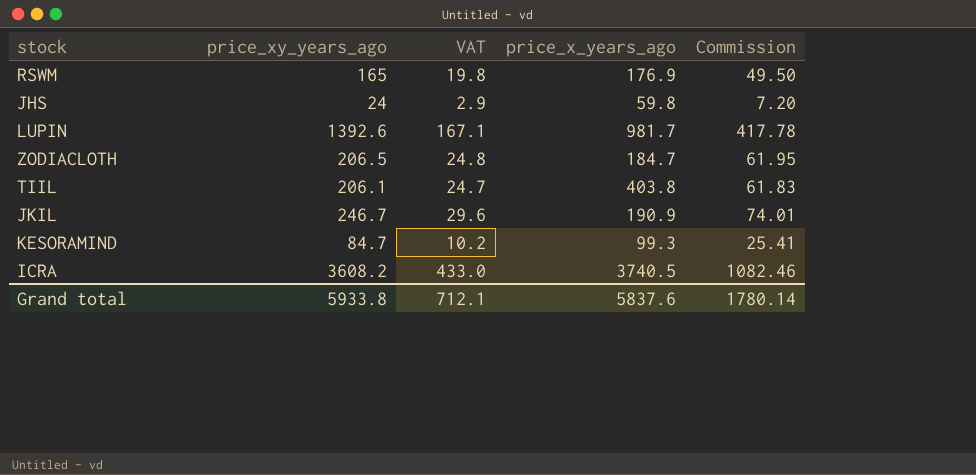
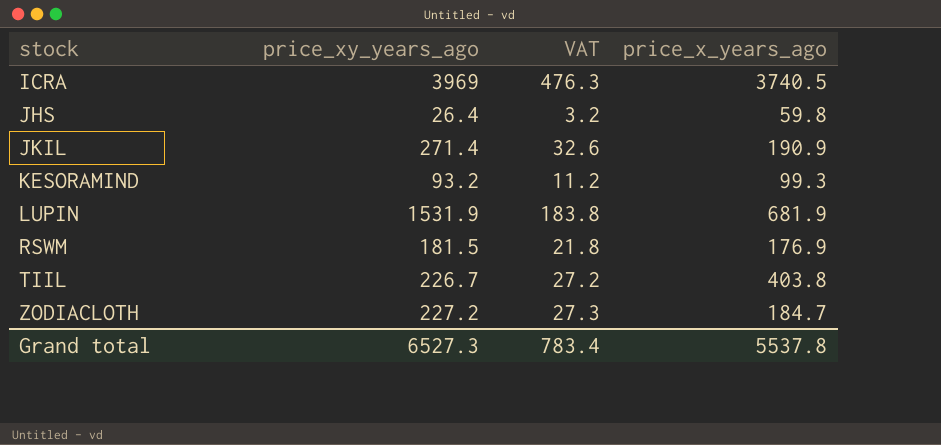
row order: none -> stock ascending
column Commission | formula: [price_xy_years_ago] * 0.3 -> none
ICRA | price_xy_years_ago: 3608.2 -> 3969
ICRA | VAT: 433.0 -> 476.3
JHS | price_xy_years_ago: 24 -> 26.4
JHS | VAT: 2.9 -> 3.2
JKIL | price_xy_years_ago: 246.7 -> 271.4
JKIL | VAT: 29.6 -> 32.6
KESORAMIND | price_xy_years_ago: 84.7 -> 93.2
KESORAMIND | VAT: 10.2 -> 11.2
LUPIN | price_xy_years_ago: 1392.6 -> 1531.9
LUPIN | VAT: 167.1 -> 183.8
LUPIN | price_x_years_ago: 981.7 -> 681.9
RSWM | price_xy_years_ago: 165 -> 181.5
RSWM | VAT: 19.8 -> 21.8
TIIL | price_xy_years_ago: 206.1 -> 226.7
TIIL | VAT: 24.7 -> 27.2
ZODIACLOTH | price_xy_years_ago: 206.5 -> 227.2
ZODIACLOTH | VAT: 24.8 -> 27.3
Grand total | price_xy_years_ago: 5933.8 -> 6527.3
Grand total | VAT: 712.1 -> 783.4
Grand total | price_x_years_ago: 5837.6 -> 5537.8

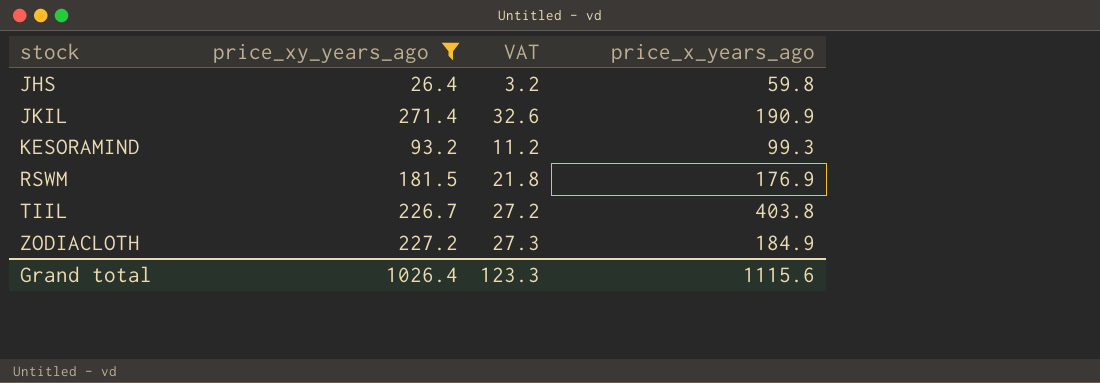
filter: none -> price_xy_years_ago <= 271.4
ZODIACLOTH | price_x_years_ago: 184.7 -> 184.9
Grand total | price_xy_years_ago: 6527.3 -> 1026.4
Grand total | VAT: 783.4 -> 123.3
Grand total | price_x_years_ago: 5537.8 -> 1115.6

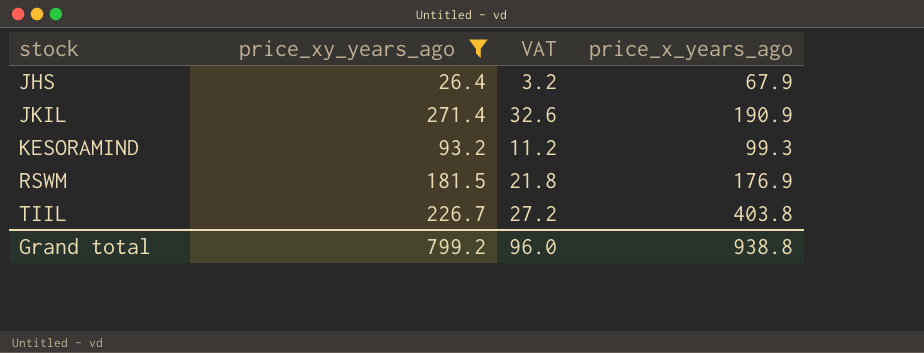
row ZODIACLOTH: 227.2 | 27.3 | 184.9 -> none
JHS | price_x_years_ago: 59.8 -> 67.9
Grand total | price_xy_years_ago: 1026.4 -> 799.2
Grand total | VAT: 123.3 -> 96.0
Grand total | price_x_years_ago: 1115.6 -> 938.8

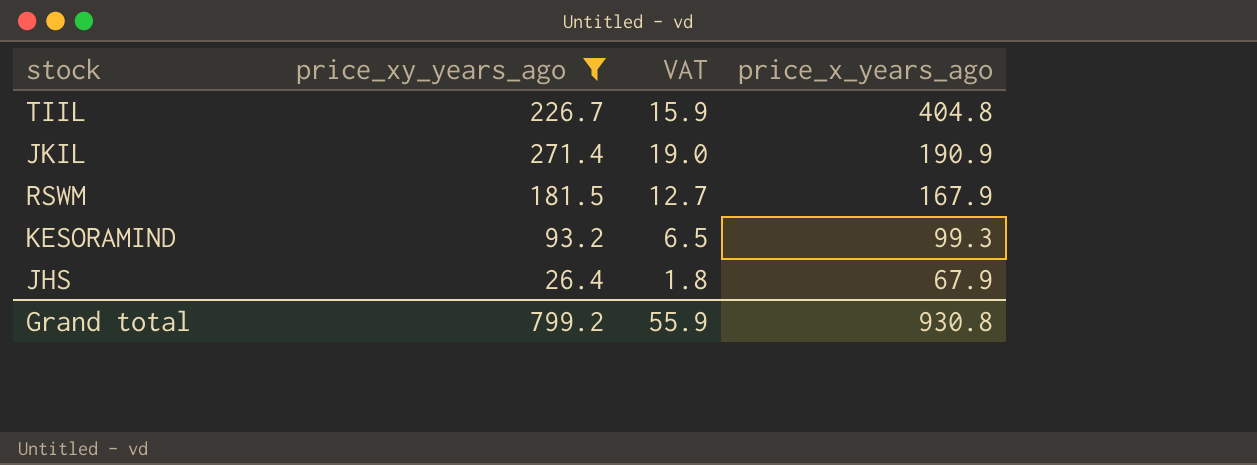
row order: stock ascending -> price_x_years_ago descending
column VAT | formula: [price_xy_years_ago] * 0.12 -> [price_xy_years_ago] * 0.07
TIIL | price_x_years_ago: 403.8 -> 404.8
RSWM | price_x_years_ago: 176.9 -> 167.9
Grand total | VAT: 96.0 -> 55.9
Grand total | price_x_years_ago: 938.8 -> 930.8

